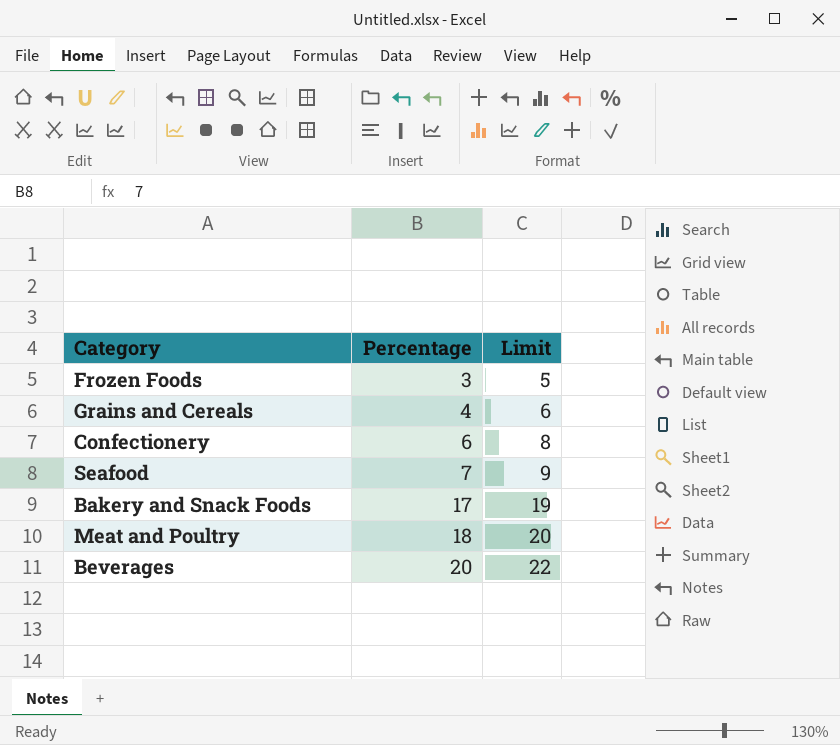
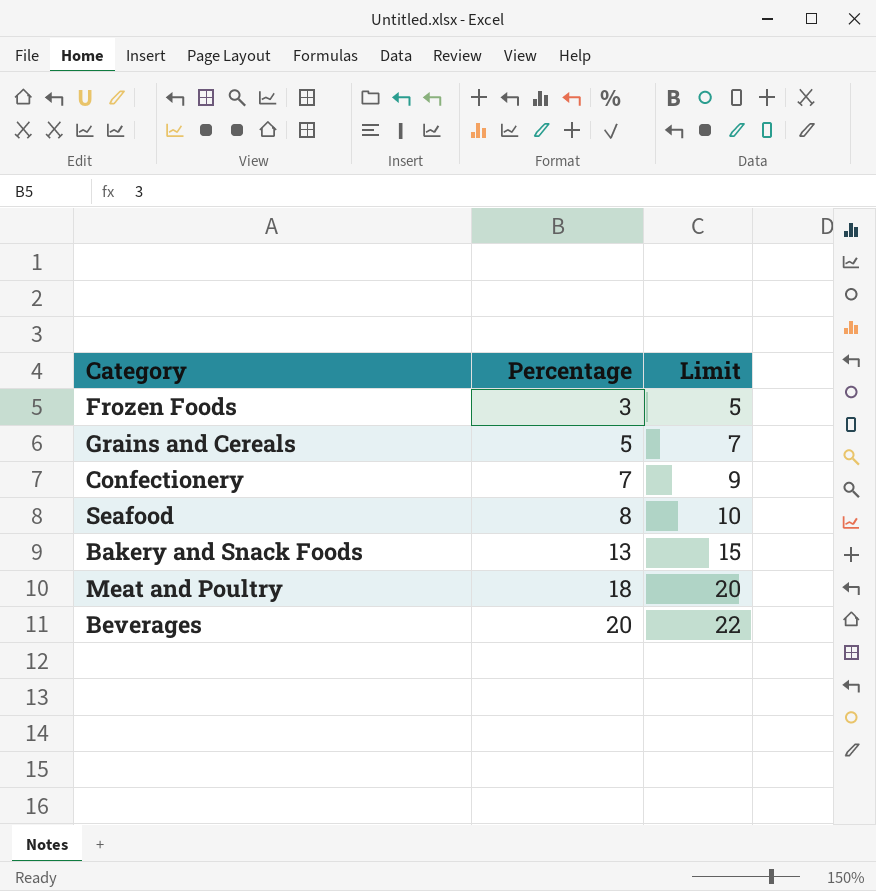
Grains and Cereals | Percentage: 4 -> 5
Grains and Cereals | Limit: 6 -> 7
Confectionery | Percentage: 6 -> 7
Confectionery | Limit: 8 -> 9
Seafood | Percentage: 7 -> 8
Seafood | Limit: 9 -> 10
Bakery and Snack Foods | Percentage: 17 -> 13
Bakery and Snack Foods | Limit: 19 -> 15

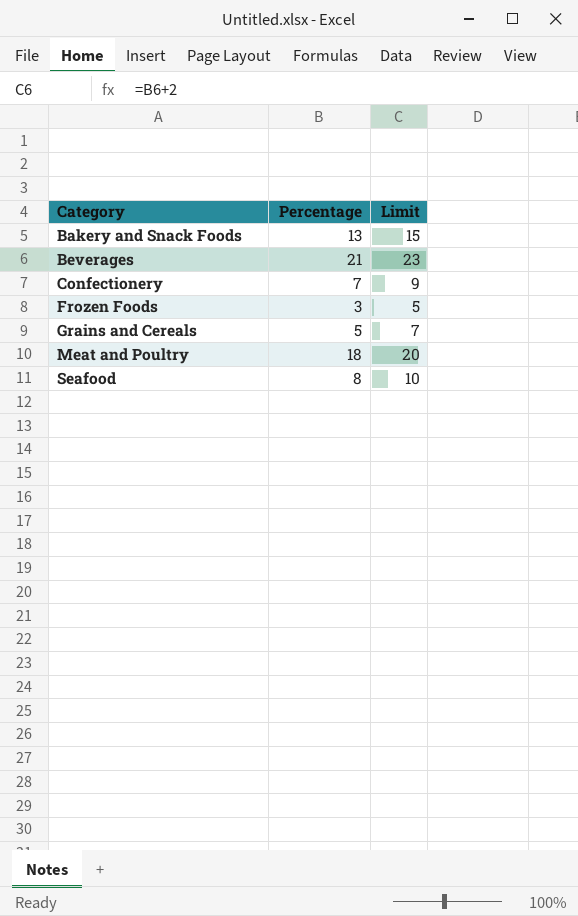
row order: Percentage ascending -> Category ascending
Beverages | Percentage: 20 -> 21
Beverages | Limit: 22 -> 23

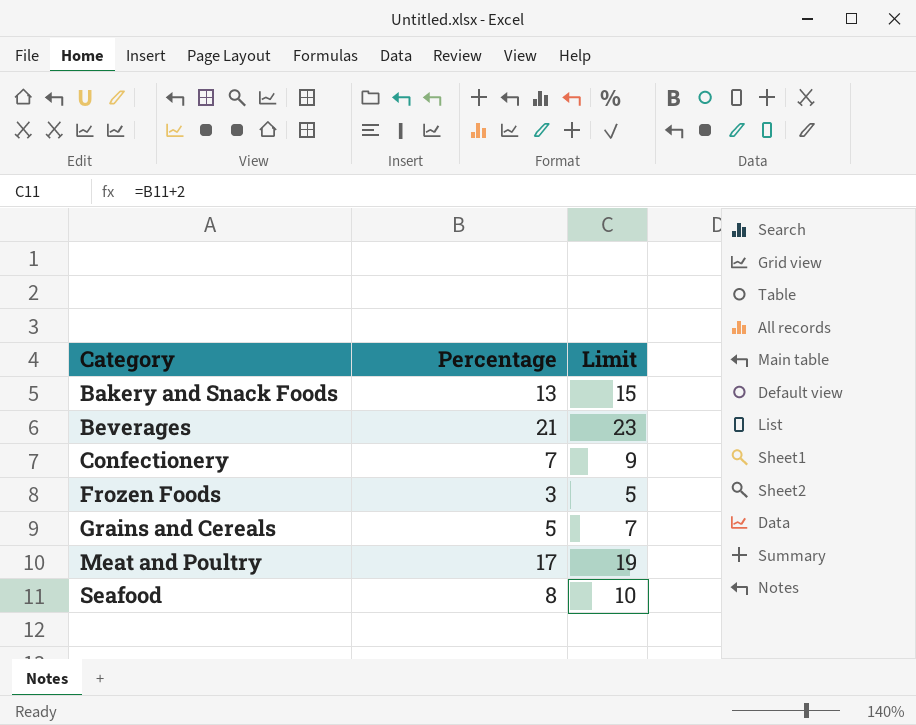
Meat and Poultry | Percentage: 18 -> 17
Meat and Poultry | Limit: 20 -> 19

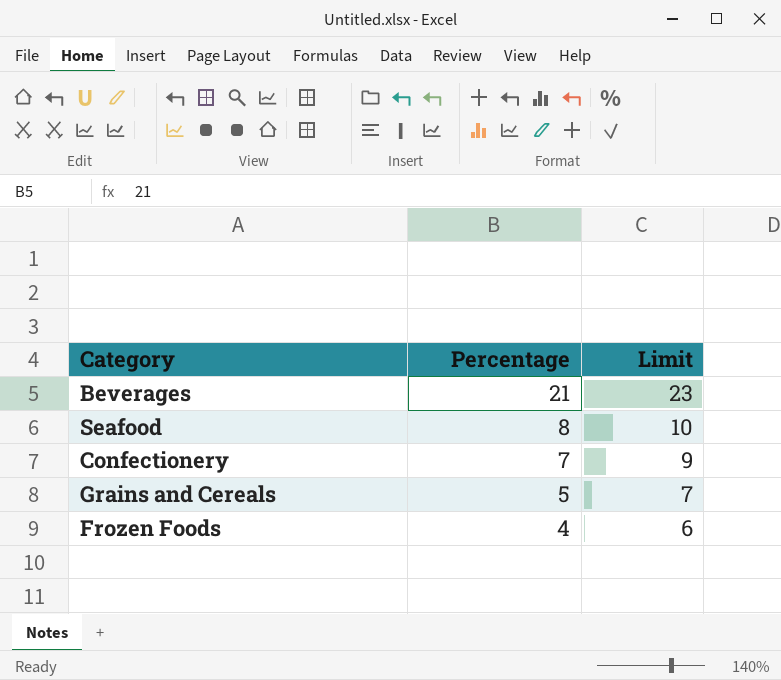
row order: Category ascending -> Percentage descending
row Bakery and Snack Foods: 13 | 15 -> none
row Meat and Poultry: 17 | 19 -> none
Frozen Foods | Percentage: 3 -> 4
Frozen Foods | Limit: 5 -> 6

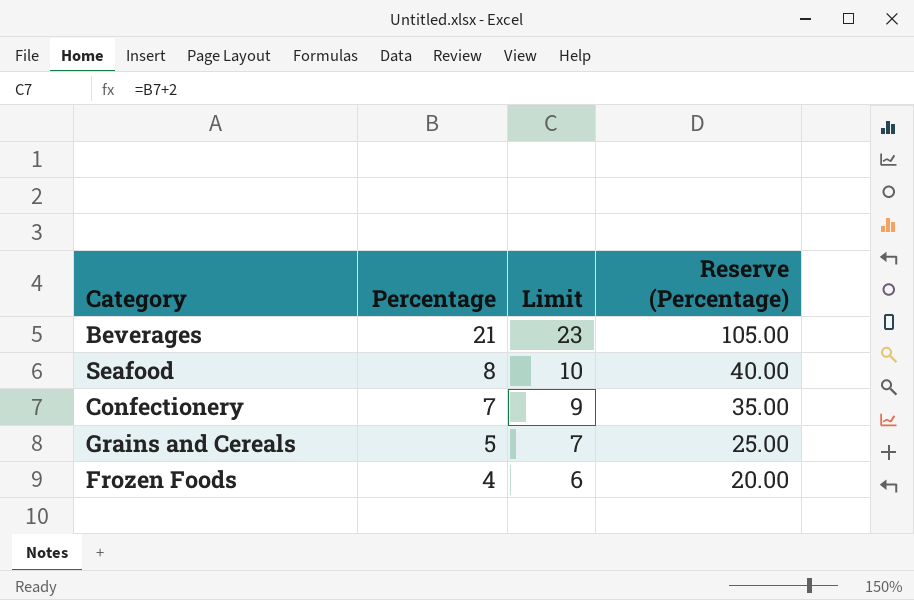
column Reserve (Percentage) | formula: none -> [Percentage] * 5

